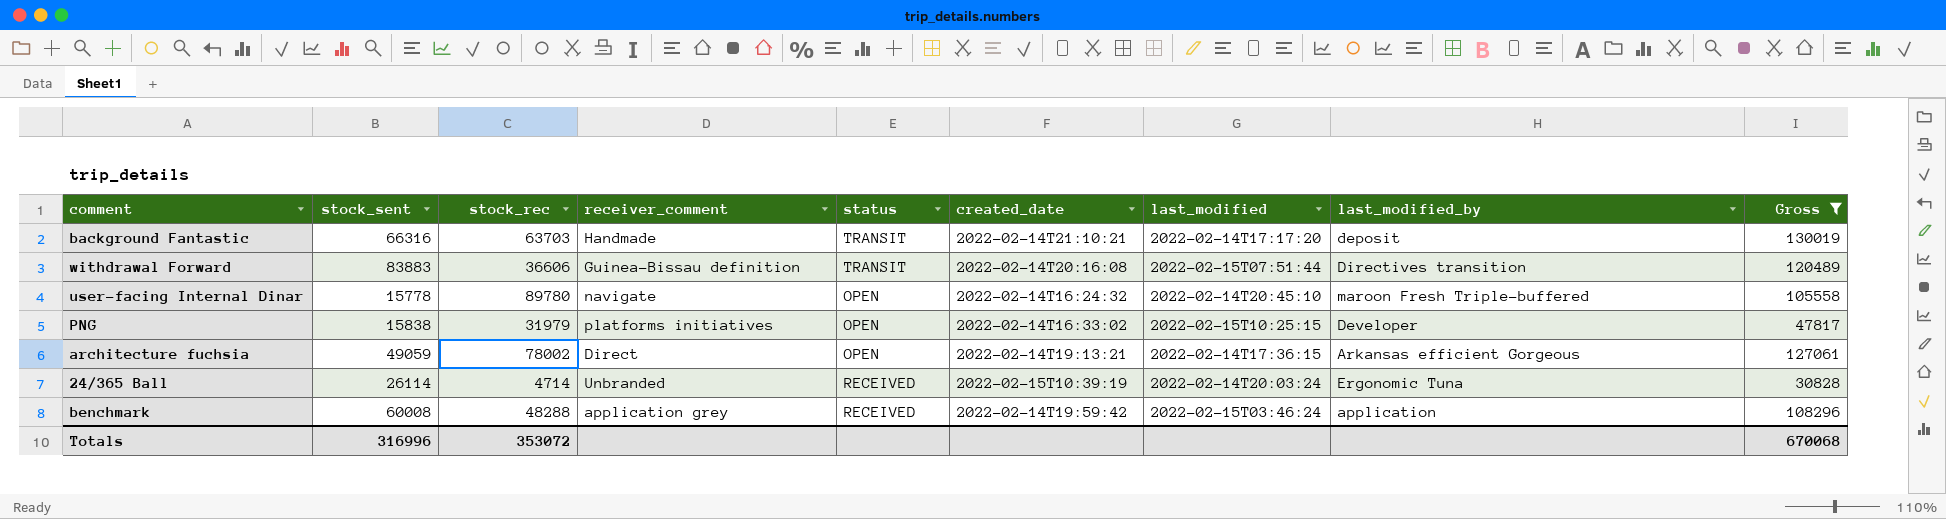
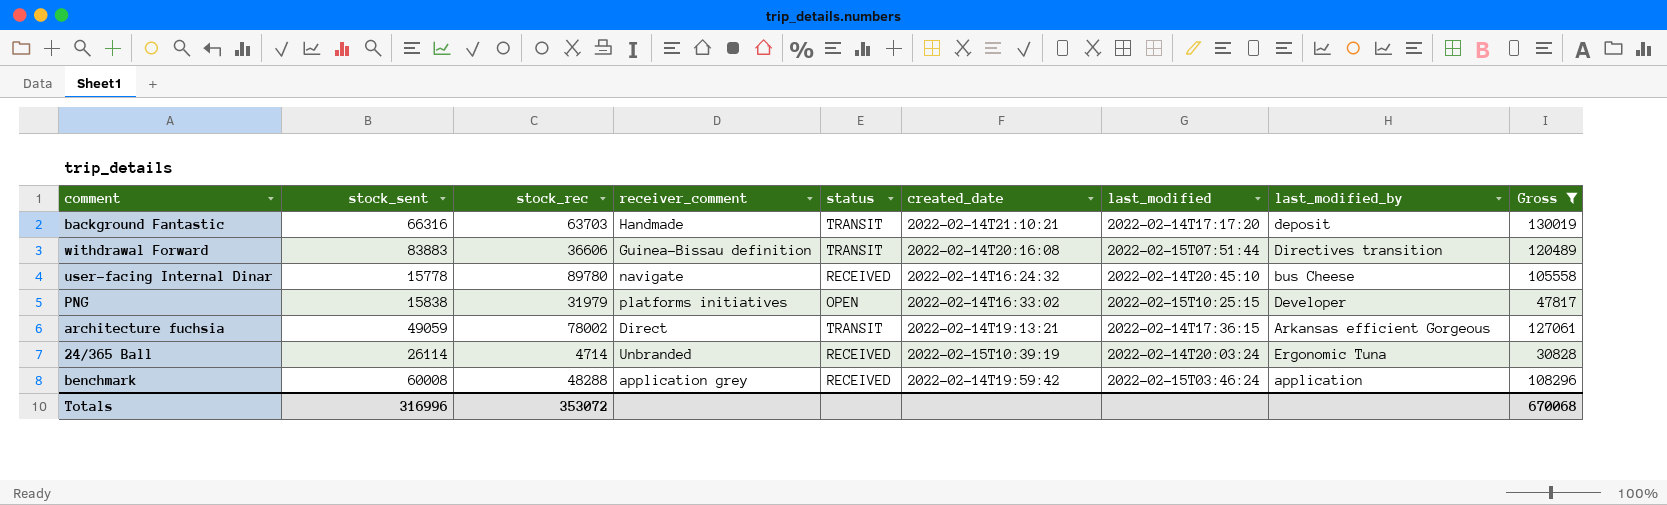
user-facing Internal Dinar | status: OPEN -> RECEIVED
user-facing Internal Dinar | last_modified_by: maroon Fresh Triple-buffered -> bus Cheese
architecture fuchsia | status: OPEN -> TRANSIT

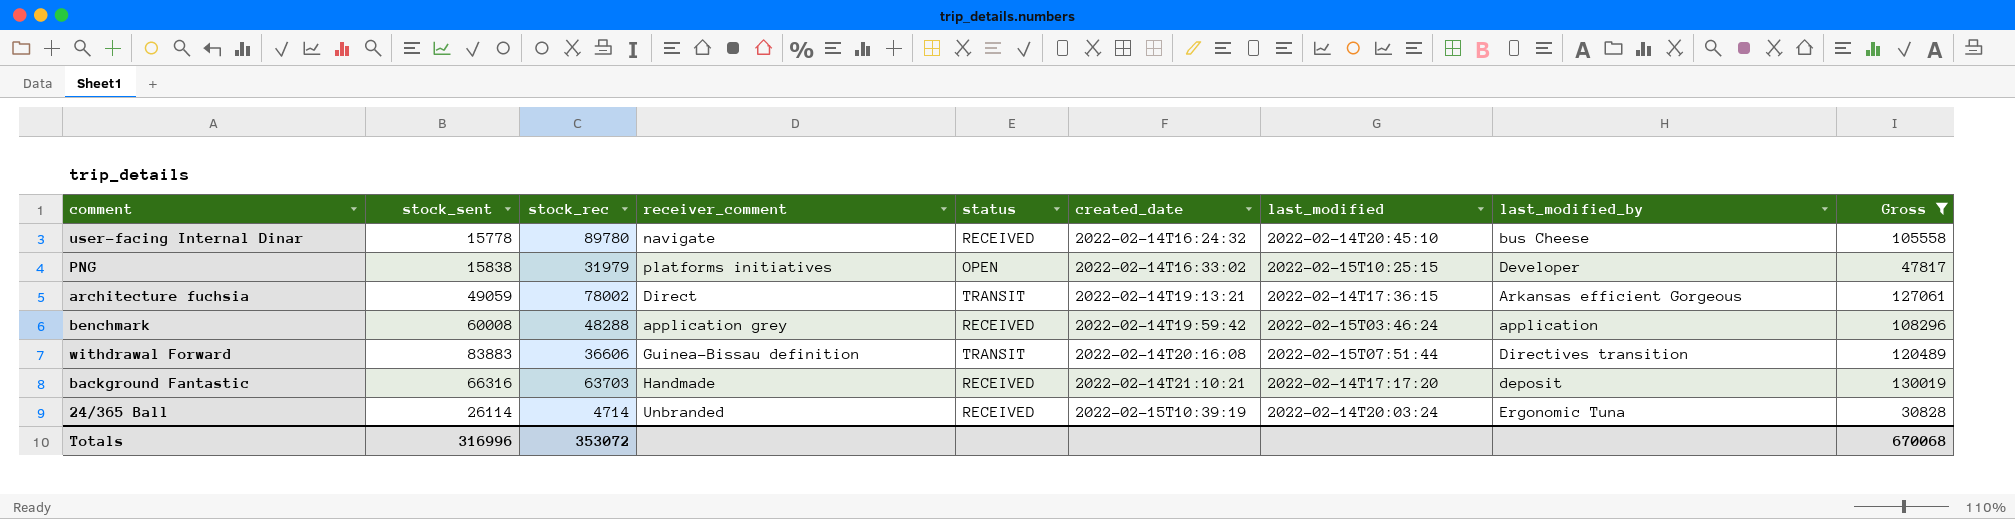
row order: none -> created_date ascending
background Fantastic | status: TRANSIT -> RECEIVED

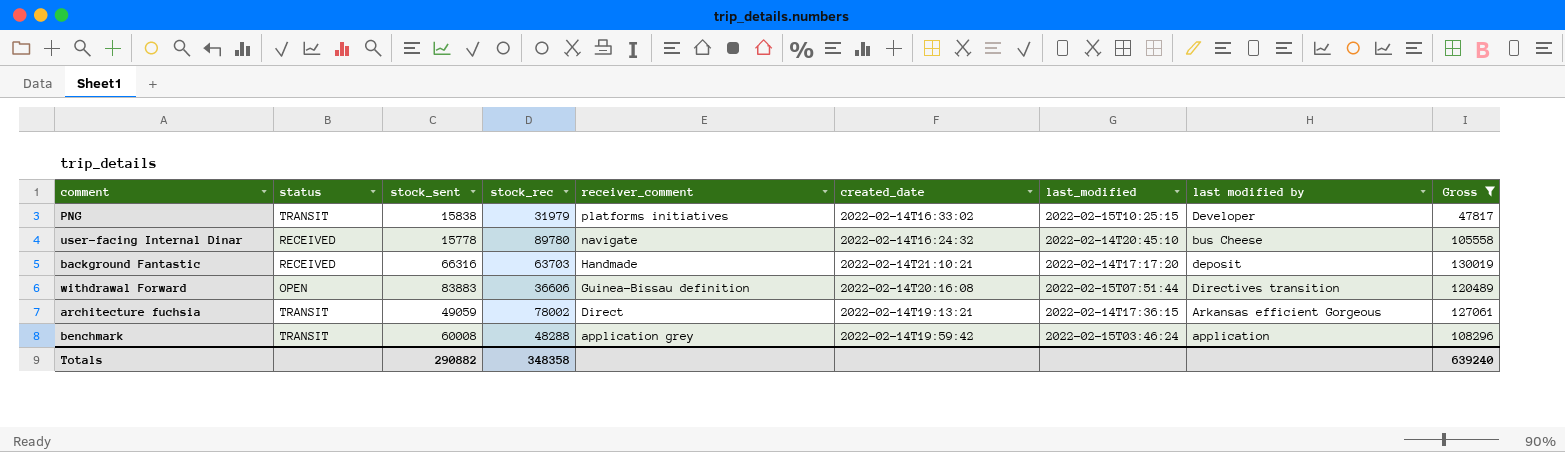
row order: created_date ascending -> receiver_comment descending
column status | position: 5 -> 2
column name: last_modified_by -> last modified by
row 24/365 Ball: 26114 | 4714 | Unbranded | RECEIVED | 2022-02-15T10:39:19 | 2022-02-14T20:03:24 | Ergonomic Tuna | 30828 -> none
PNG | status: OPEN -> TRANSIT
withdrawal Forward | status: TRANSIT -> OPEN
benchmark | status: RECEIVED -> TRANSIT
Totals | stock_sent: 316996 -> 290882
Totals | stock_rec: 353072 -> 348358
Totals | Gross: 670068 -> 639240

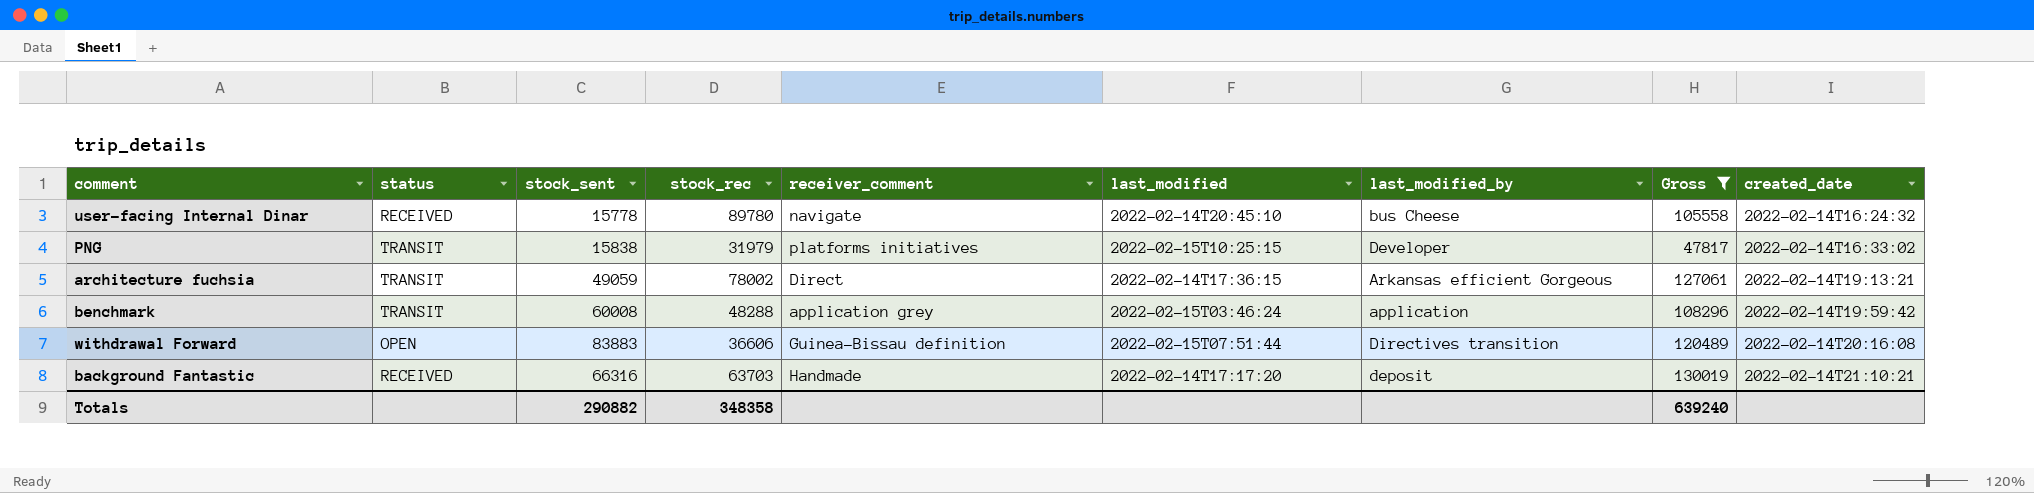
row order: receiver_comment descending -> created_date ascending
column name: last modified by -> last_modified_by
column created_date | position: 6 -> 9

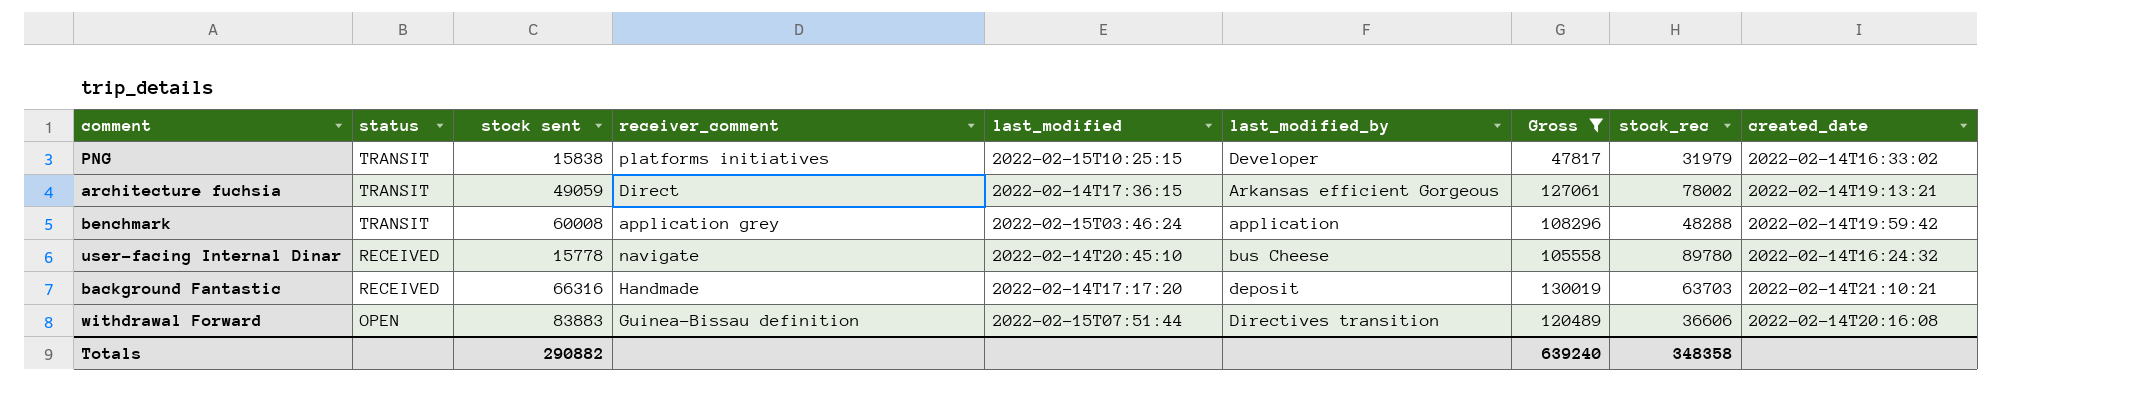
row order: created_date ascending -> status descending
column name: stock_sent -> stock sent
column stock_rec | position: 4 -> 8

